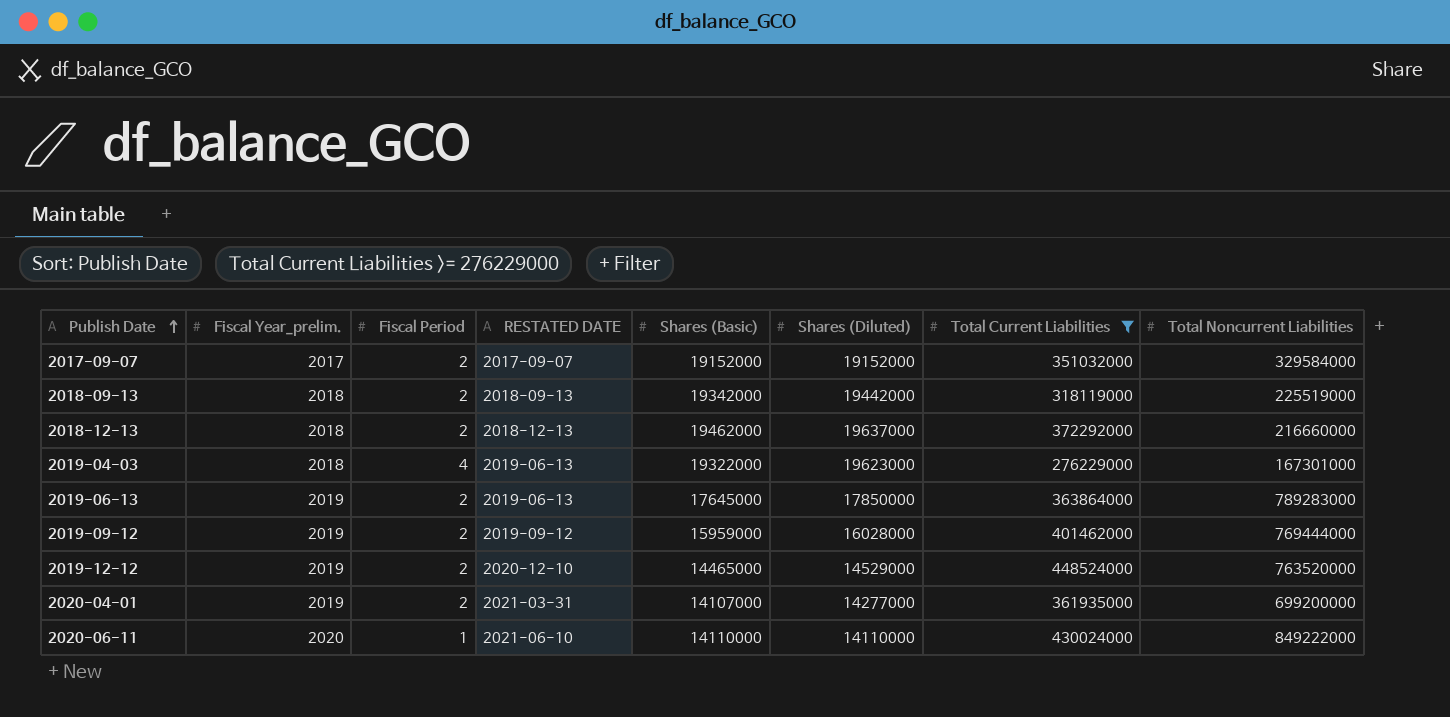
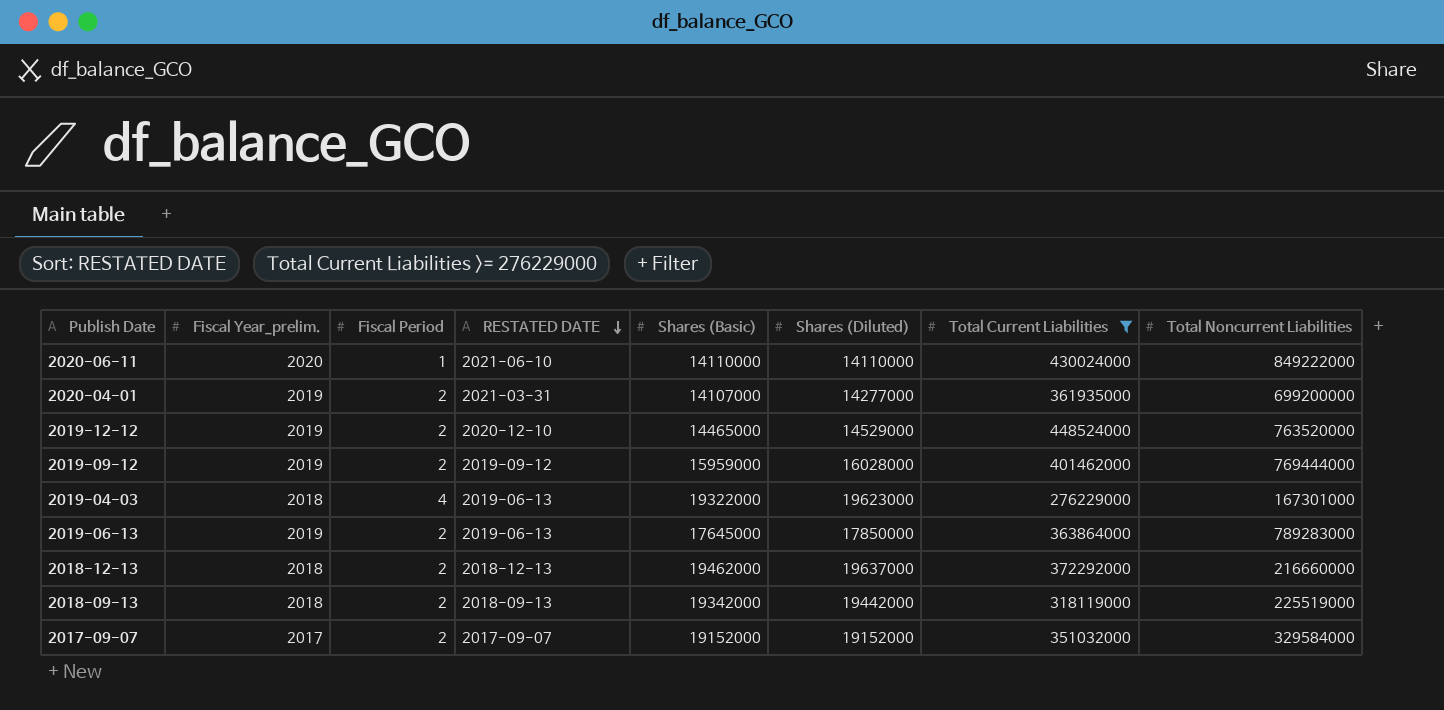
row order: Publish Date ascending -> RESTATED DATE descending

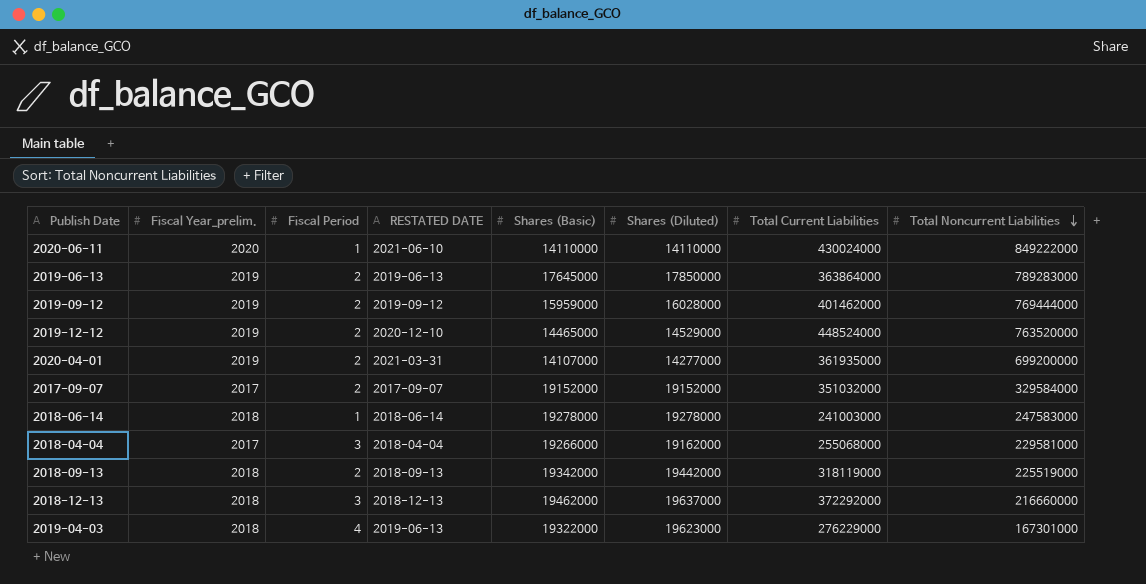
filter: Total Current Liabilities >= 276229000 -> none
row order: RESTATED DATE descending -> Total Noncurrent Liabilities descending
2018-12-13 | Fiscal Period: 2 -> 3

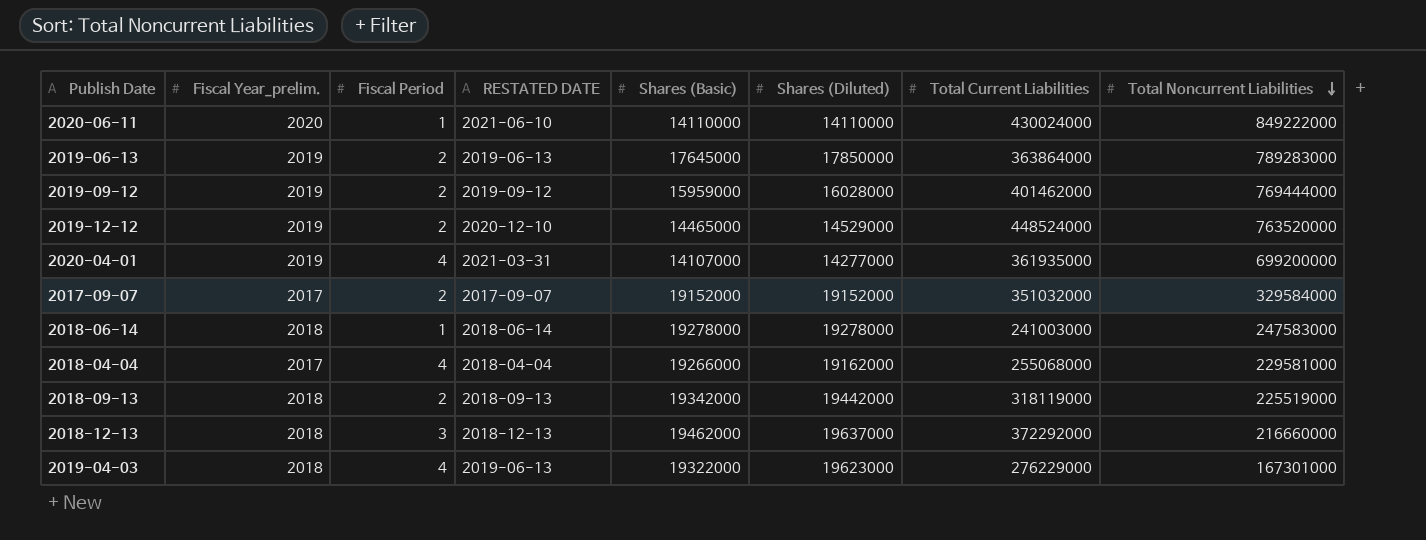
2020-04-01 | Fiscal Period: 2 -> 4
2018-04-04 | Fiscal Period: 3 -> 4

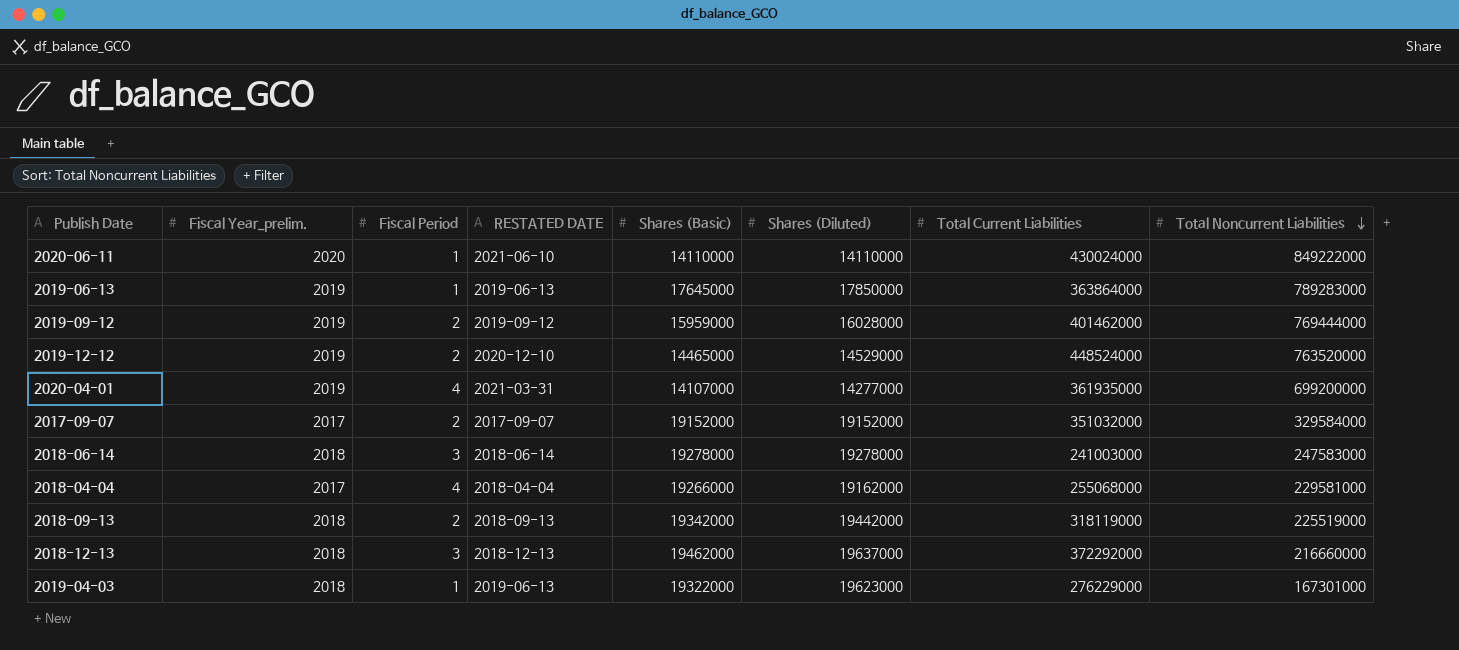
2019-06-13 | Fiscal Period: 2 -> 1
2018-06-14 | Fiscal Period: 1 -> 3
2019-04-03 | Fiscal Period: 4 -> 1

